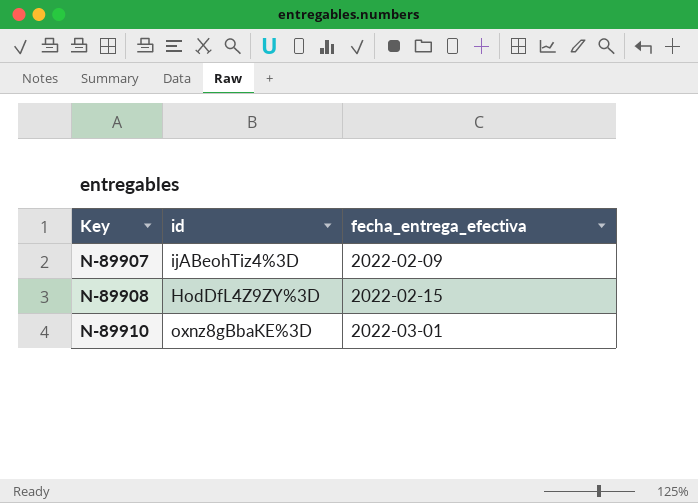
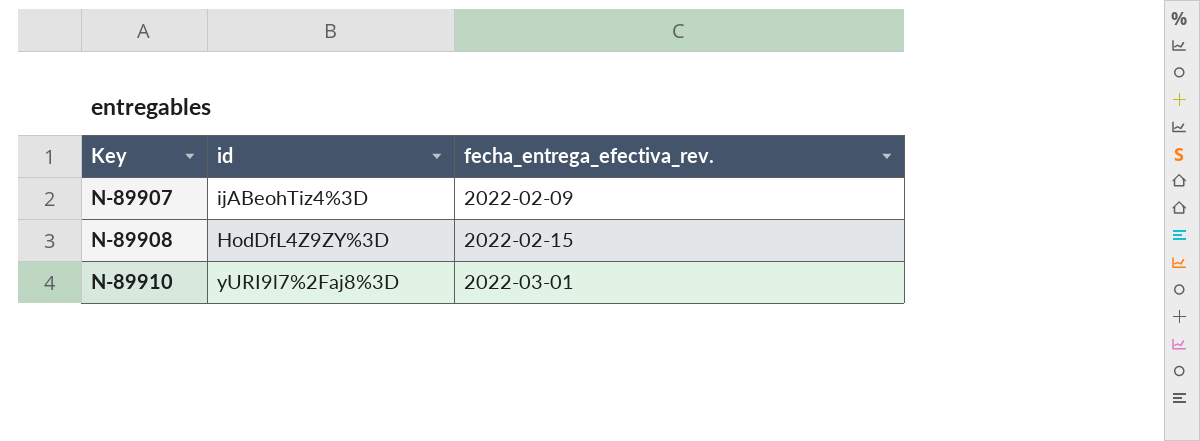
column name: fecha_entrega_efectiva -> fecha_entrega_efectiva_rev.
N-89910 | id: oxnz8gBbaKE%3D -> yURI9l7%2Faj8%3D

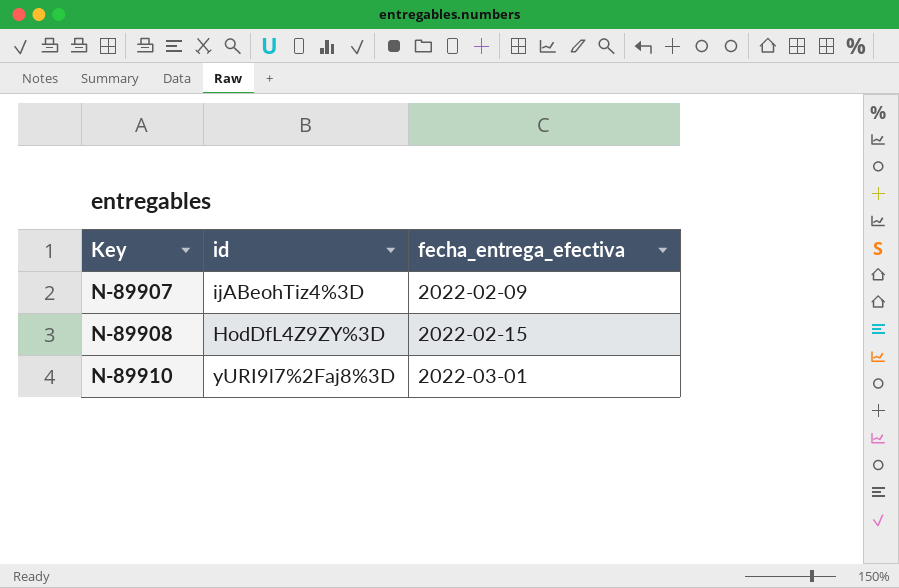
column name: fecha_entrega_efectiva_rev. -> fecha_entrega_efectiva

